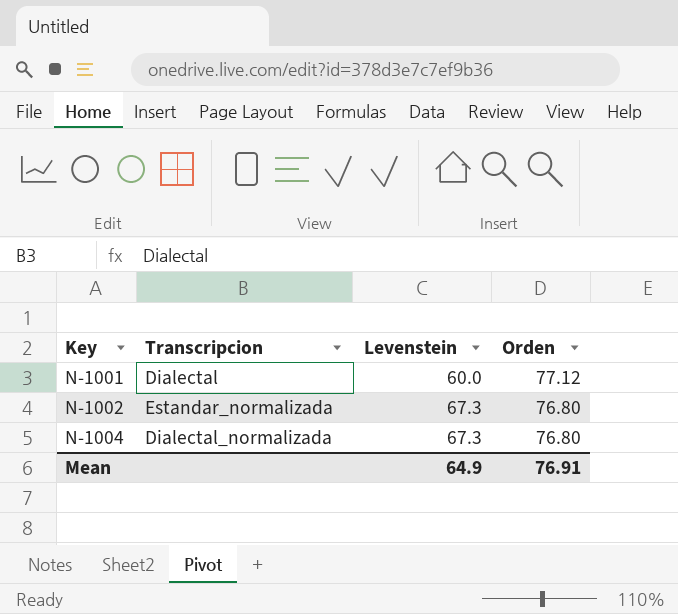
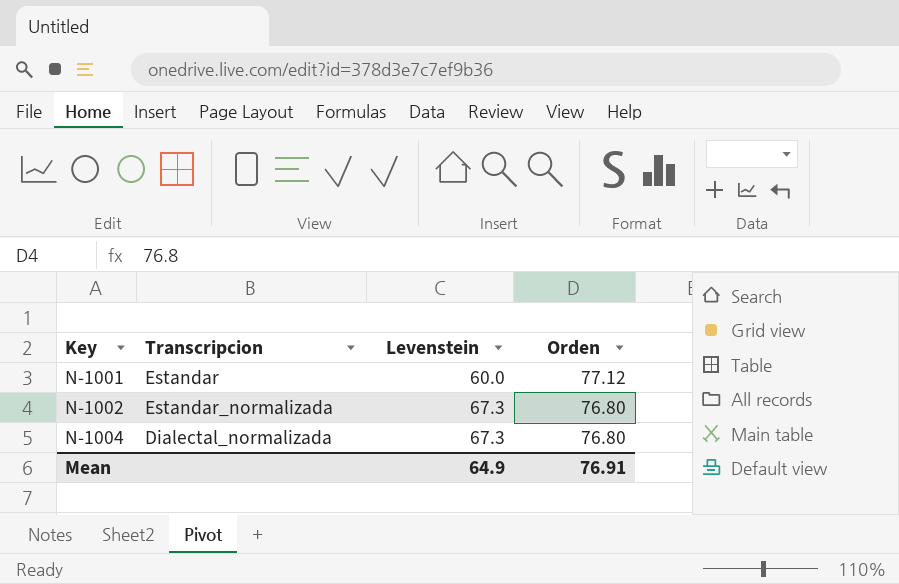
N-1001 | Transcripcion: Dialectal -> Estandar

